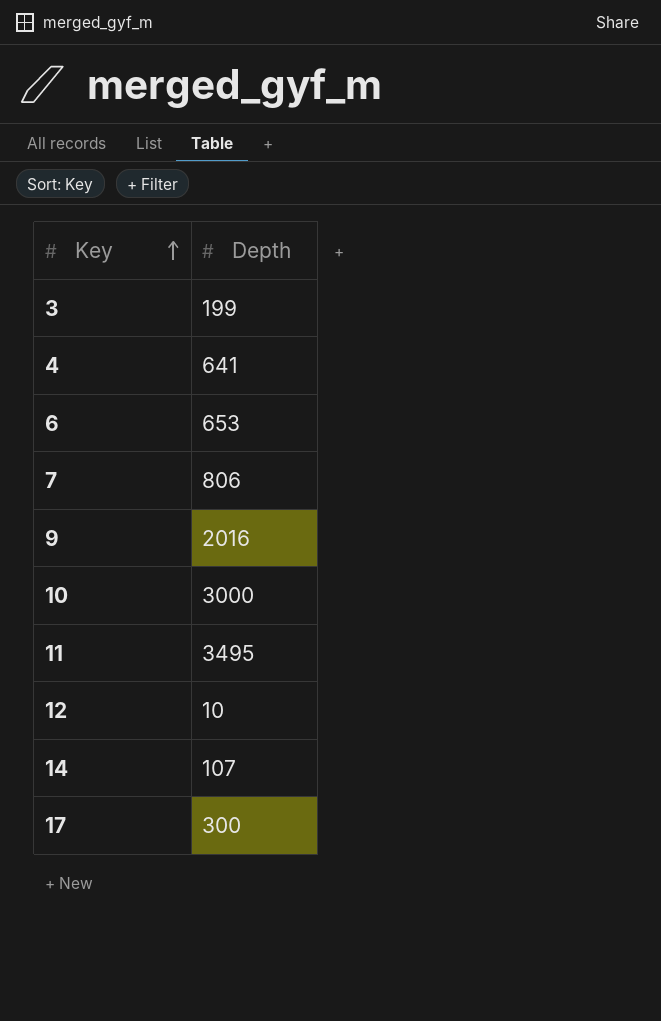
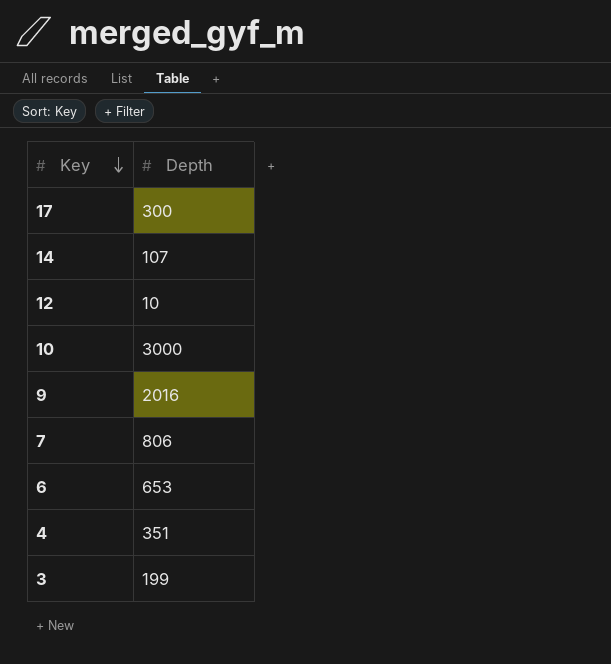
row order: Key ascending -> Key descending
row 11: 3495 -> none
4 | Depth: 641 -> 351

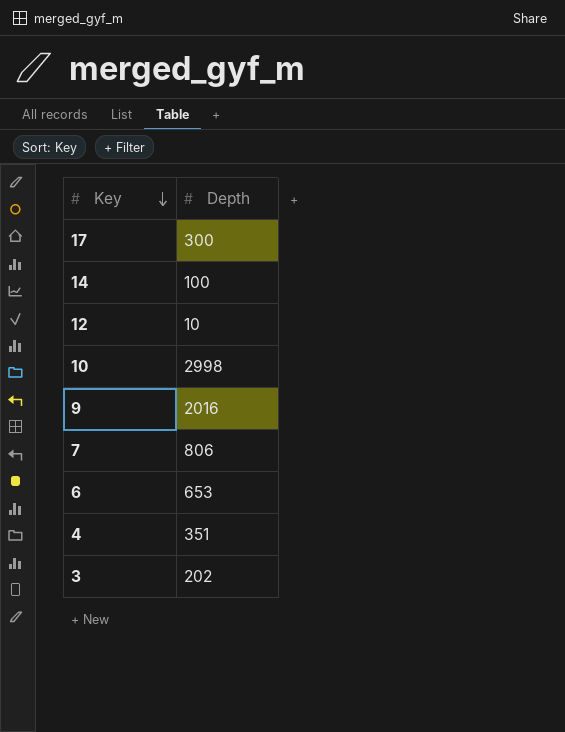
14 | Depth: 107 -> 100
10 | Depth: 3000 -> 2998
3 | Depth: 199 -> 202

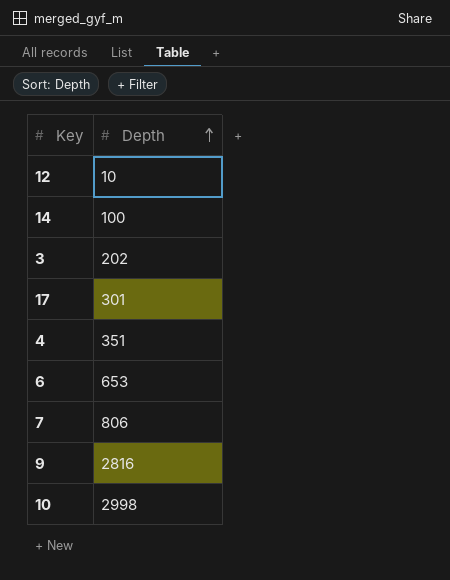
row order: Key descending -> Depth ascending
17 | Depth: 300 -> 301
9 | Depth: 2016 -> 2816

